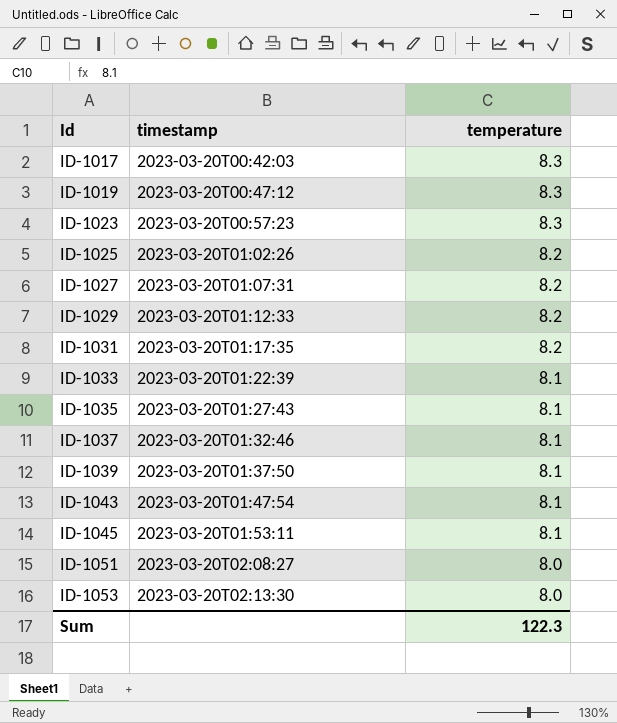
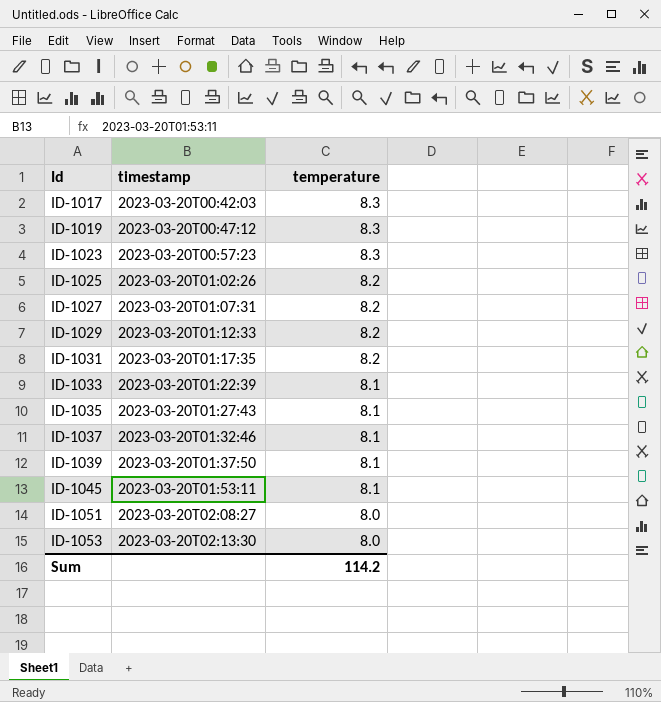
row ID-1043: 2023-03-20T01:47:54 | 8.1 -> none
Sum | temperature: 122.3 -> 114.2

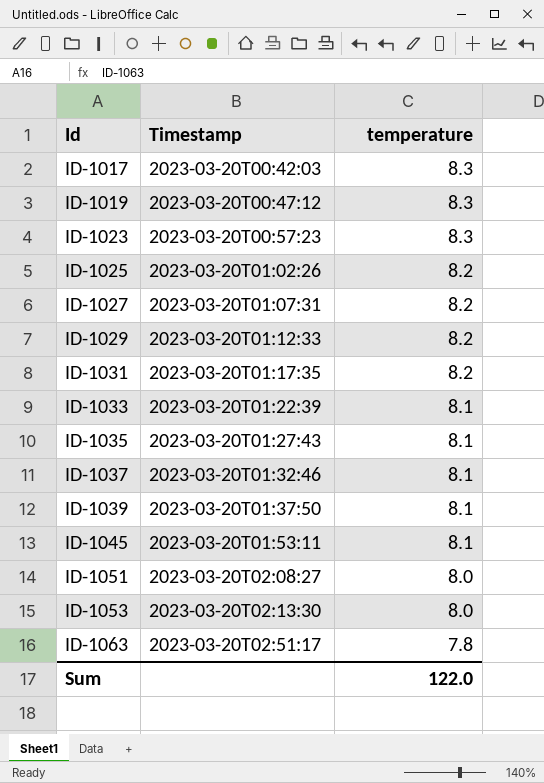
column name: timestamp -> Timestamp
row ID-1063: none -> 2023-03-20T02:51:17 | 7.8
Sum | temperature: 114.2 -> 122.0

